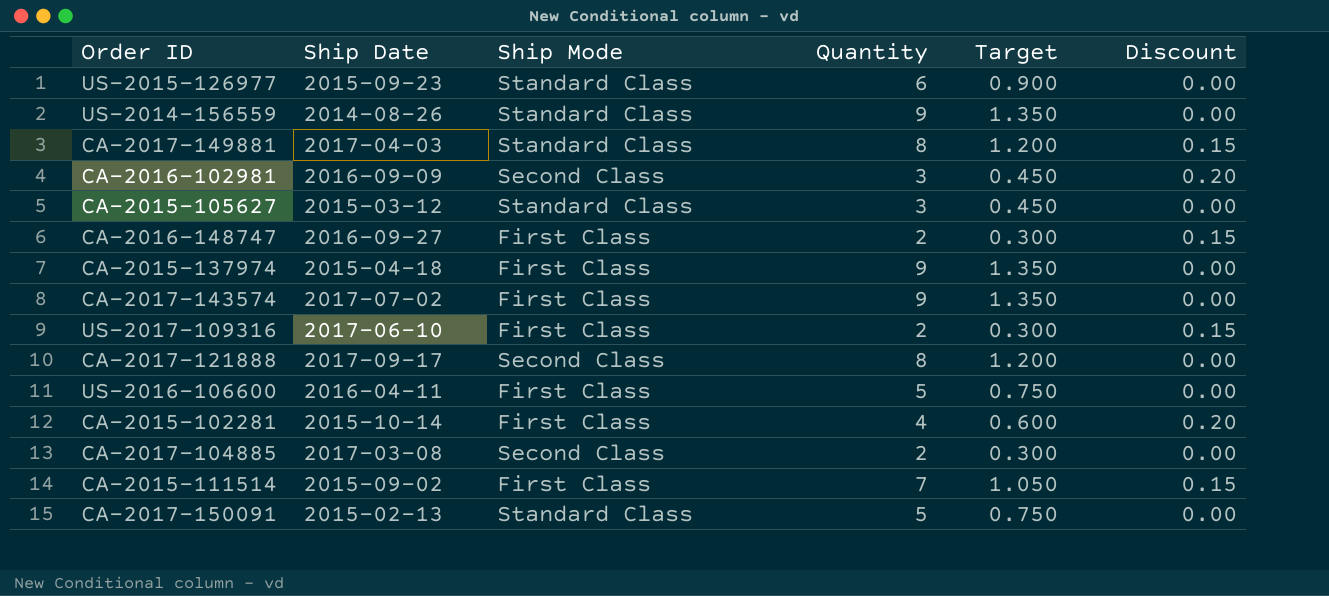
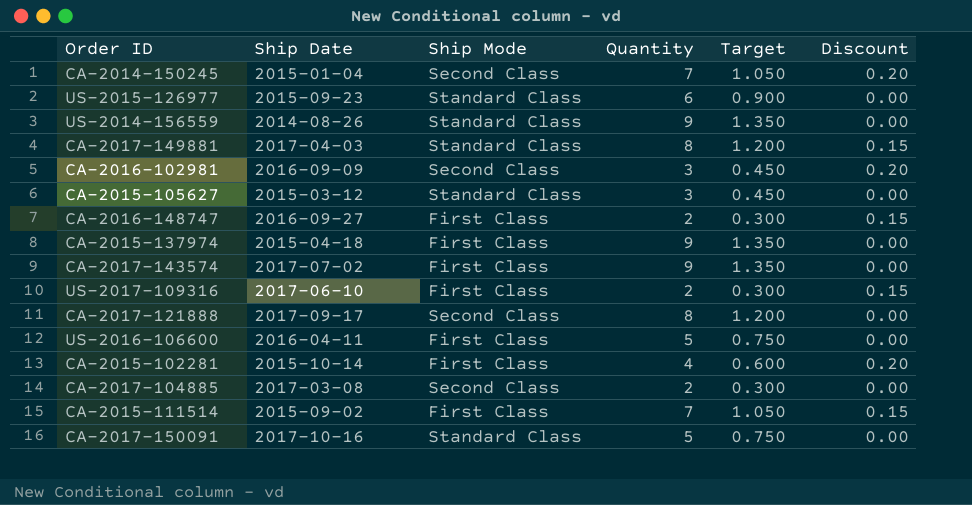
row CA-2014-150245: none -> 2015-01-04 | Second Class | 7 | 1.050 | 0.20
CA-2017-150091 | Ship Date: 2015-02-13 -> 2017-10-16

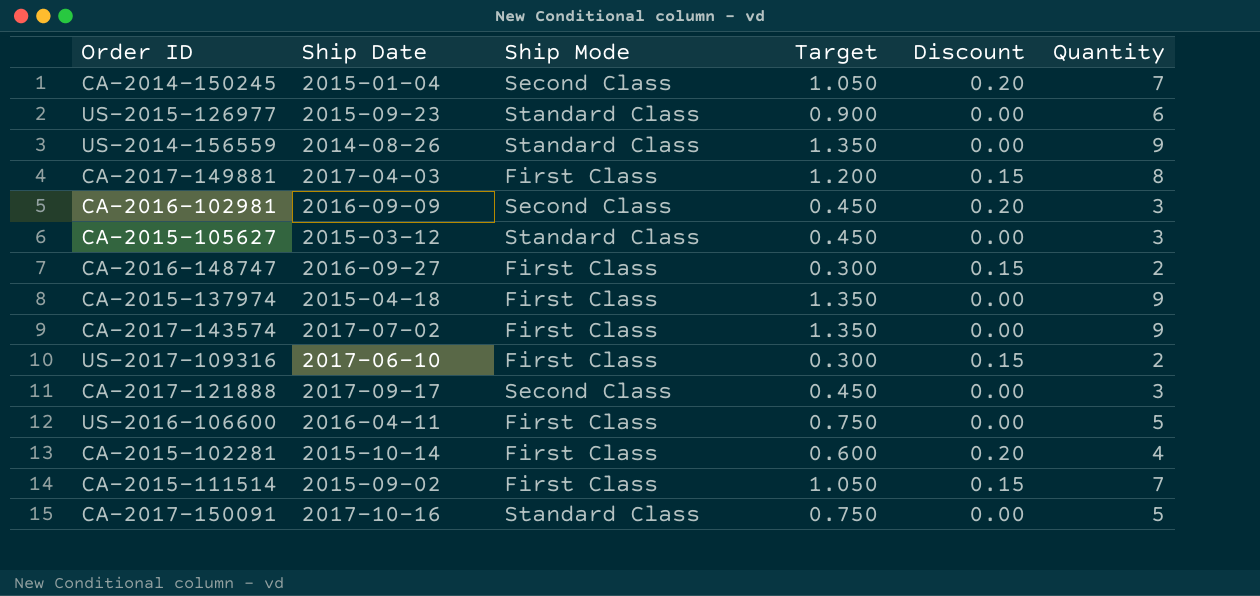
column Quantity | position: 4 -> 6
row CA-2017-104885: 2017-03-08 | Second Class | 2 | 0.300 | 0.00 -> none
CA-2017-149881 | Ship Mode: Standard Class -> First Class
CA-2017-121888 | Target: 1.200 -> 0.450
CA-2017-121888 | Quantity: 8 -> 3

